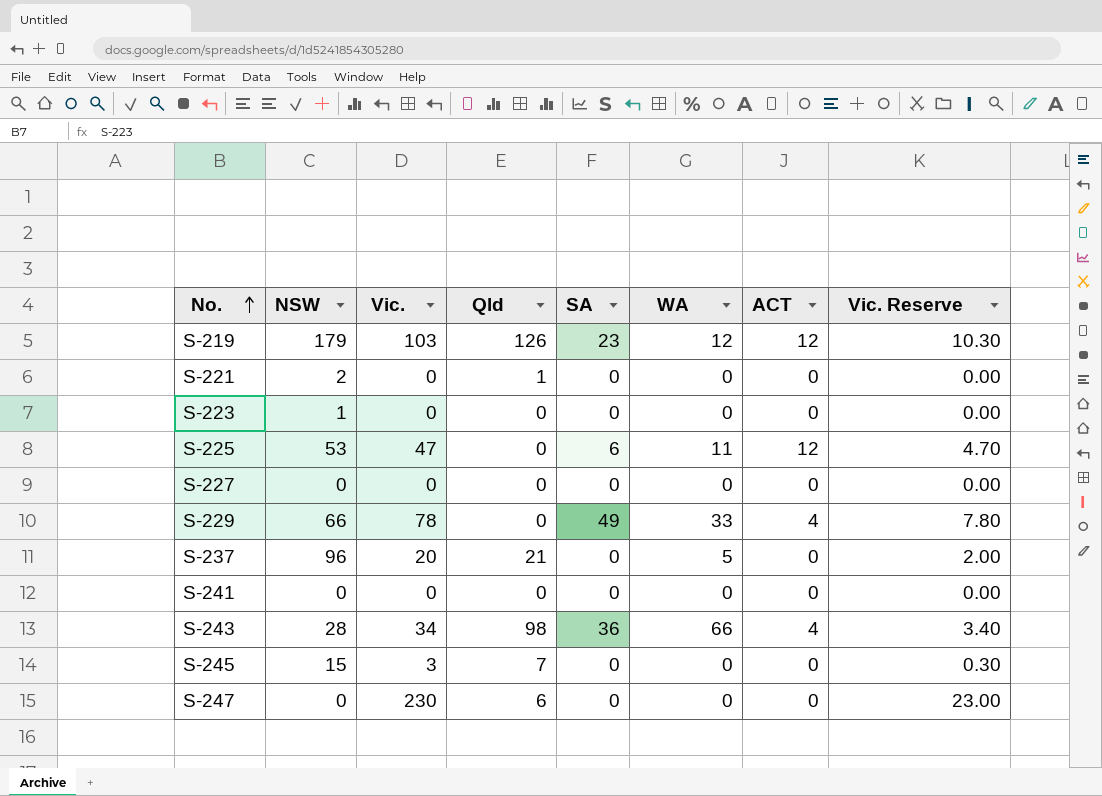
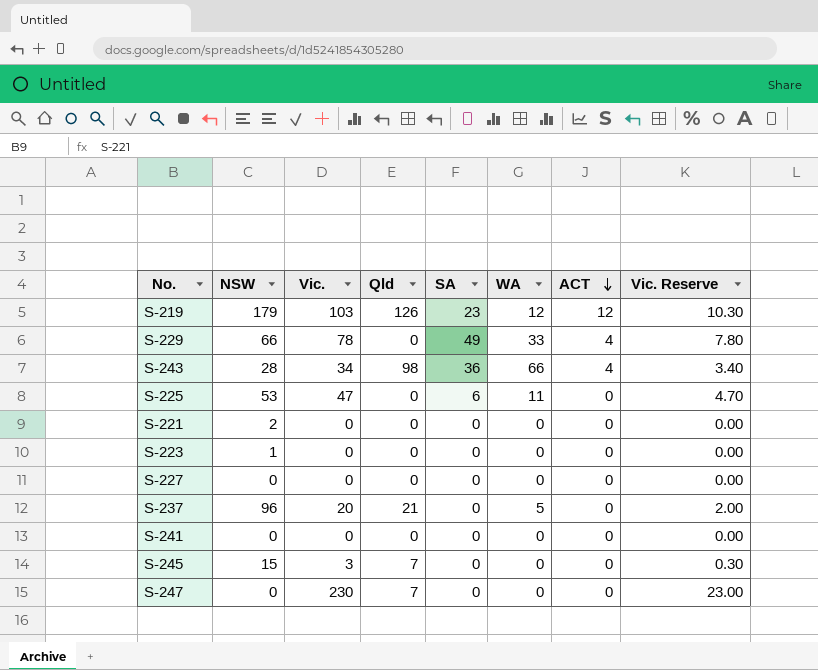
row order: No. ascending -> ACT descending
S-225 | ACT: 12 -> 0
S-221 | Qld: 1 -> 0
S-247 | Qld: 6 -> 7

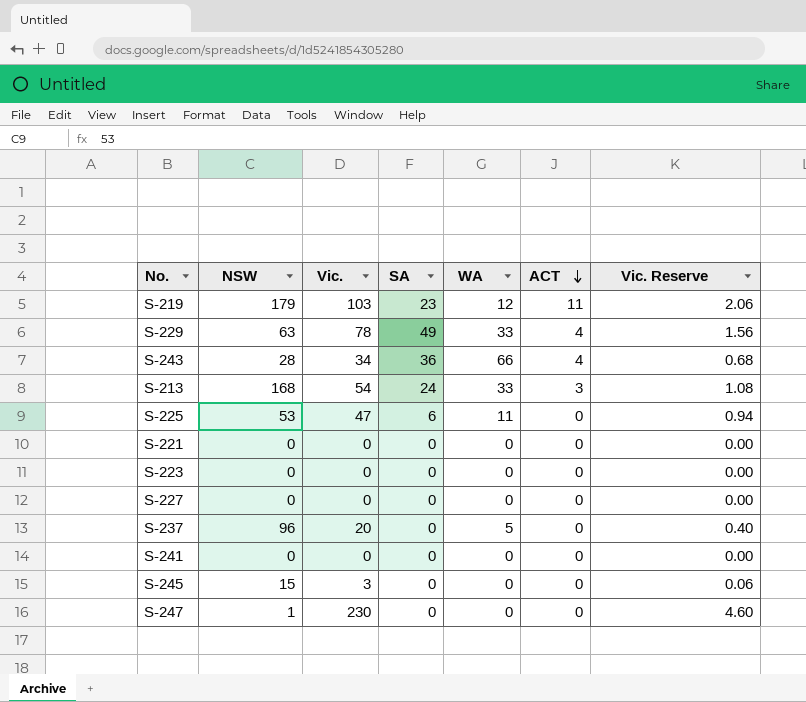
column Qld | position: 4 -> none
column Vic. Reserve | formula: [Vic.] * 0.1 -> [Vic.] * 0.02
S-219 | ACT: 12 -> 11
S-229 | NSW: 66 -> 63
row S-213: none -> 168 | 54 | 24 | 33 | 3 | 1.08
S-221 | NSW: 2 -> 0
S-223 | NSW: 1 -> 0
S-247 | NSW: 0 -> 1

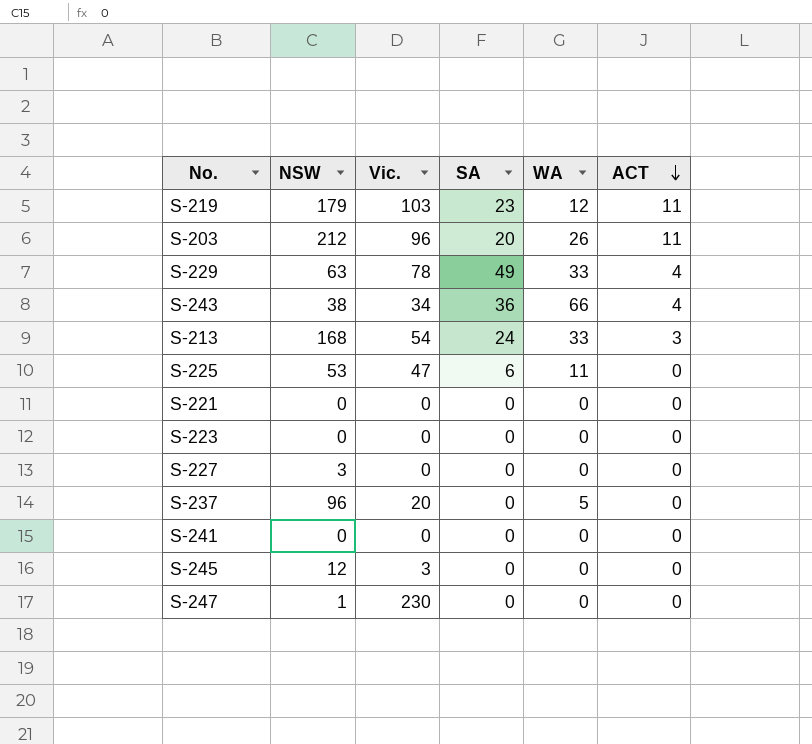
column Vic. Reserve | formula: [Vic.] * 0.02 -> none
row S-203: none -> 212 | 96 | 20 | 26 | 11
S-243 | NSW: 28 -> 38
S-227 | NSW: 0 -> 3
S-245 | NSW: 15 -> 12

